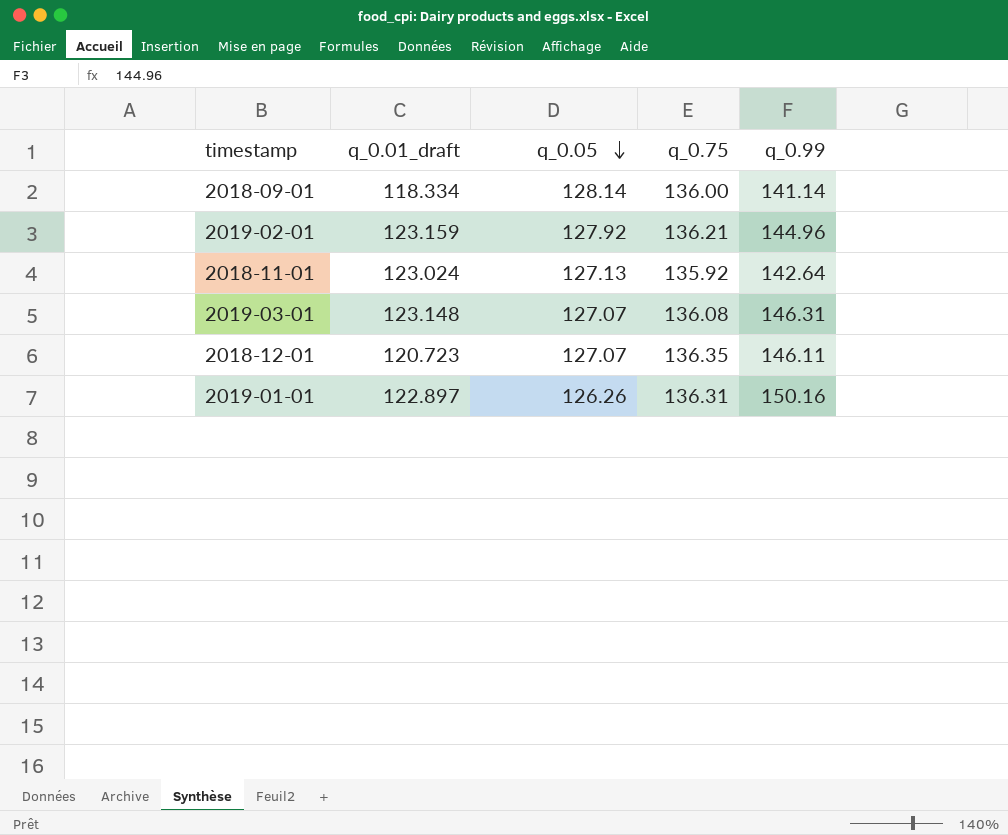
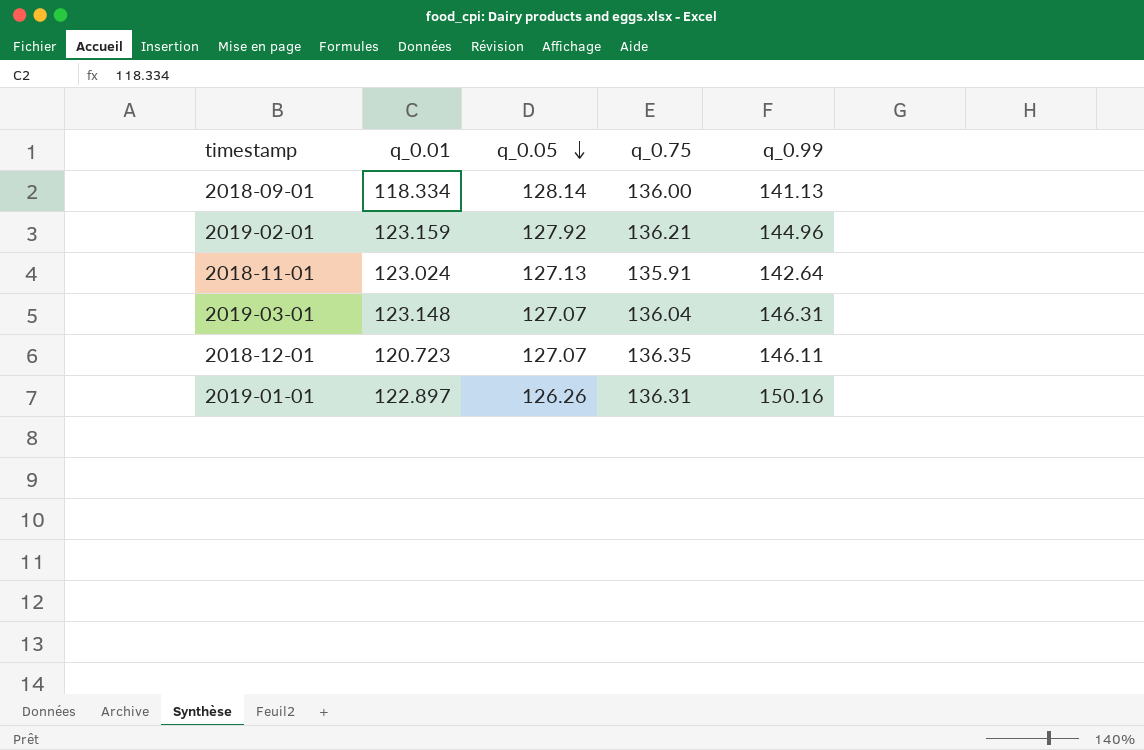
column name: q_0.01_draft -> q_0.01
2018-09-01 | q_0.99: 141.14 -> 141.13
2018-11-01 | q_0.75: 135.92 -> 135.91
2019-03-01 | q_0.75: 136.08 -> 136.04

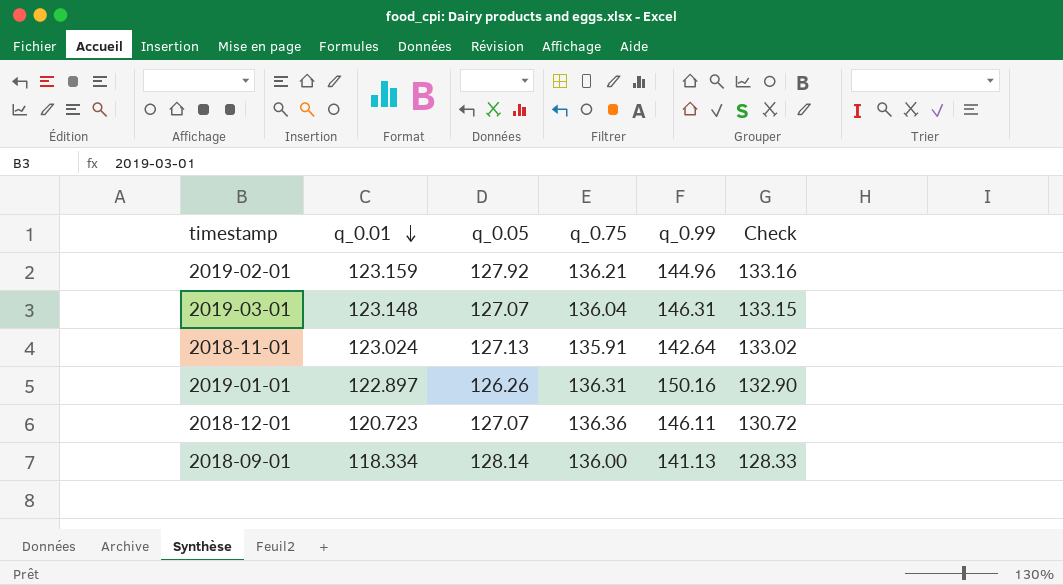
row order: q_0.05 descending -> q_0.01 descending
column Check | formula: none -> [q_0.01] + 10
2018-12-01 | q_0.75: 136.35 -> 136.36

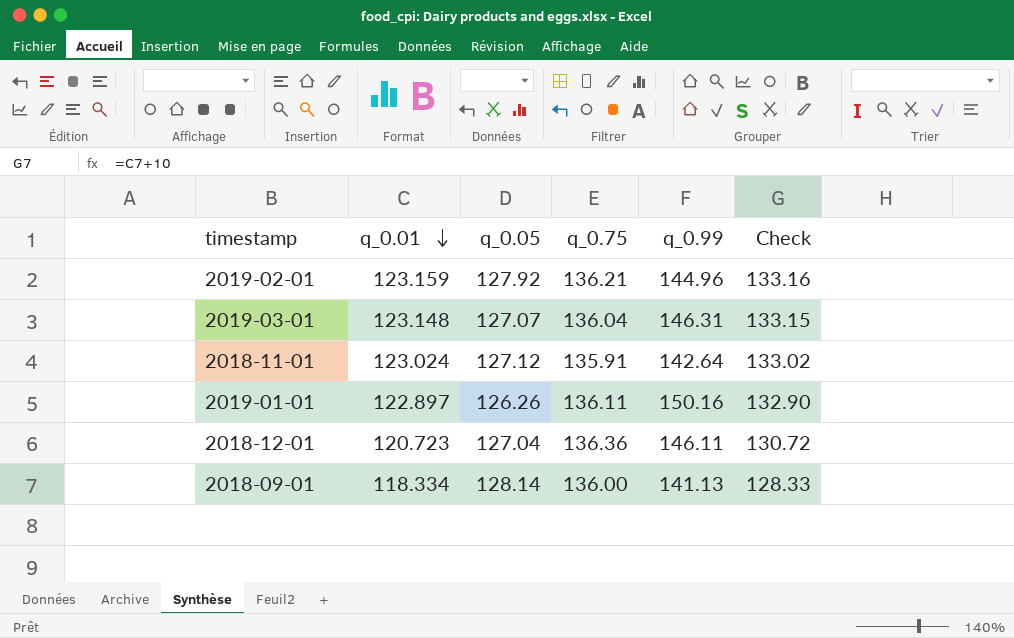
2018-11-01 | q_0.05: 127.13 -> 127.12
2019-01-01 | q_0.75: 136.31 -> 136.11
2018-12-01 | q_0.05: 127.07 -> 127.04

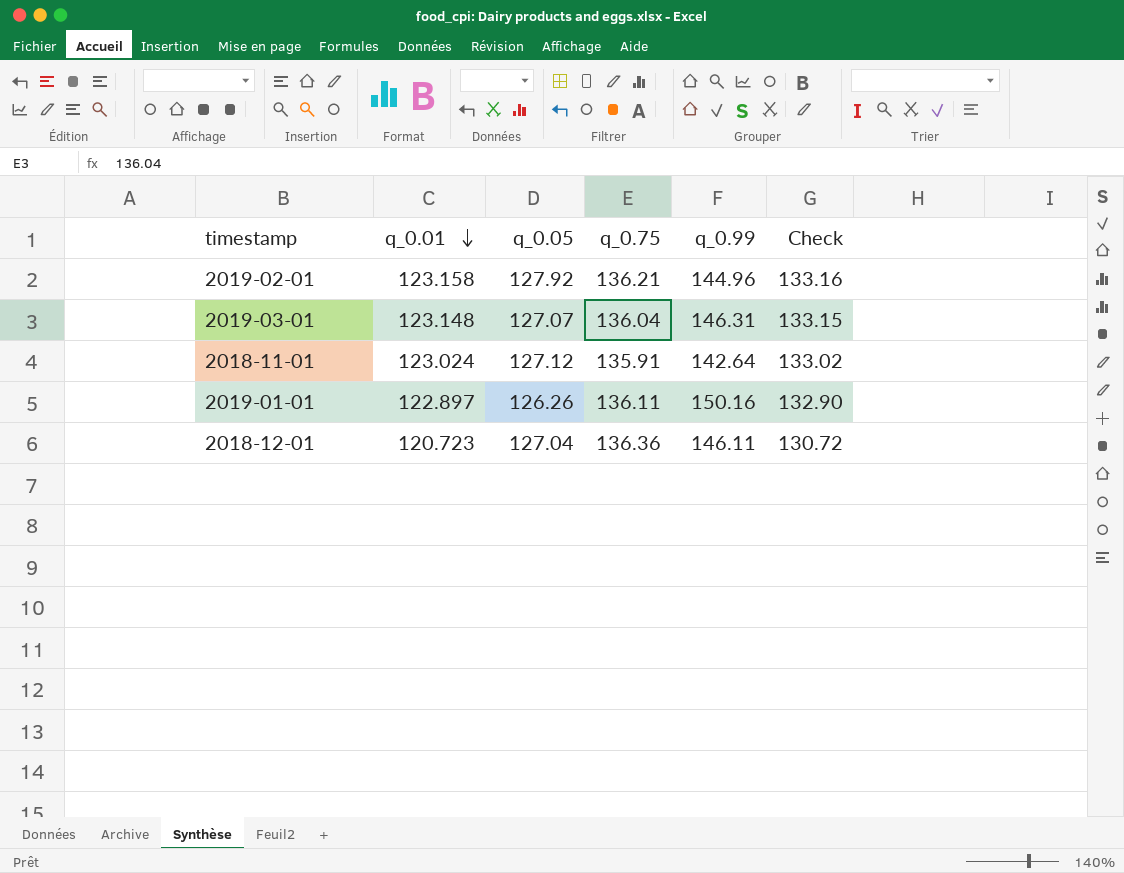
row 2018-09-01: 118.334 | 128.14 | 136.00 | 141.13 | 128.33 -> none
2019-02-01 | q_0.01: 123.159 -> 123.158

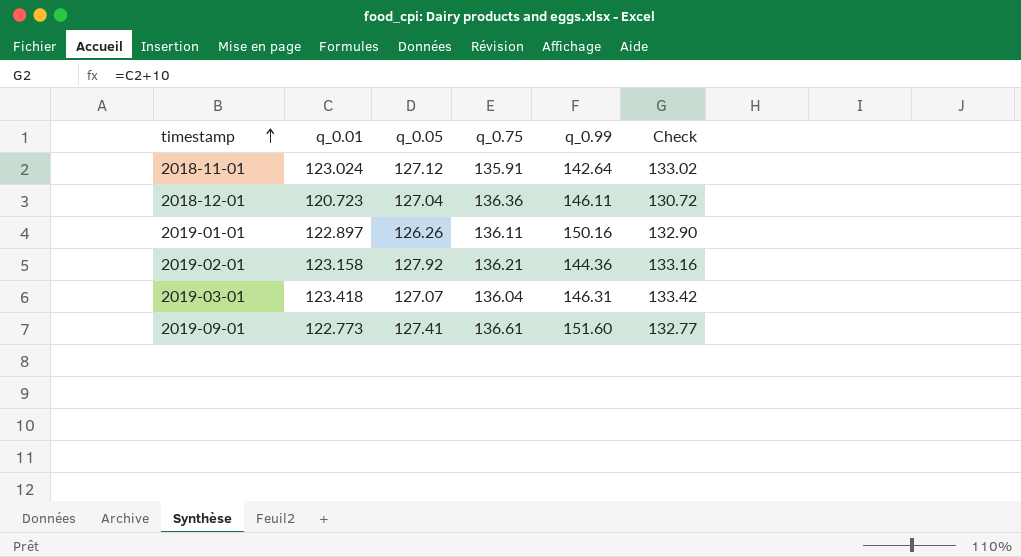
row order: q_0.01 descending -> timestamp ascending
2019-02-01 | q_0.99: 144.96 -> 144.36
2019-03-01 | q_0.01: 123.148 -> 123.418
2019-03-01 | Check: 133.15 -> 133.42
row 2019-09-01: none -> 122.773 | 127.41 | 136.61 | 151.60 | 132.77

